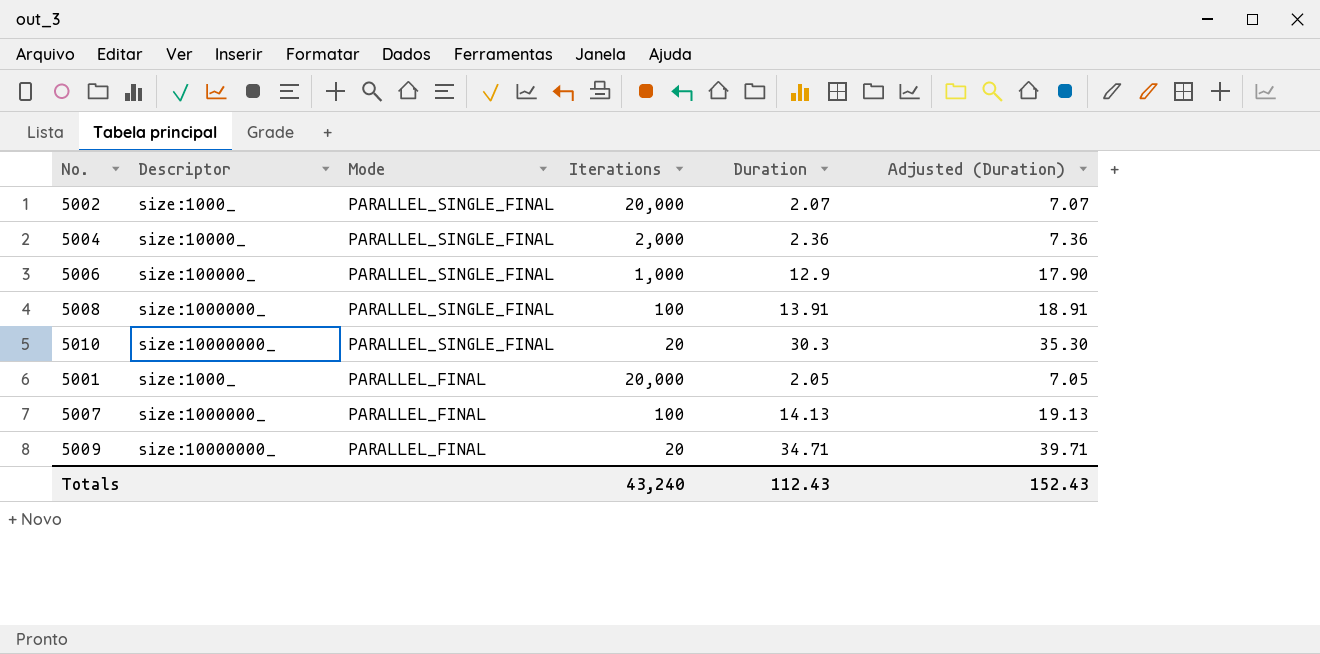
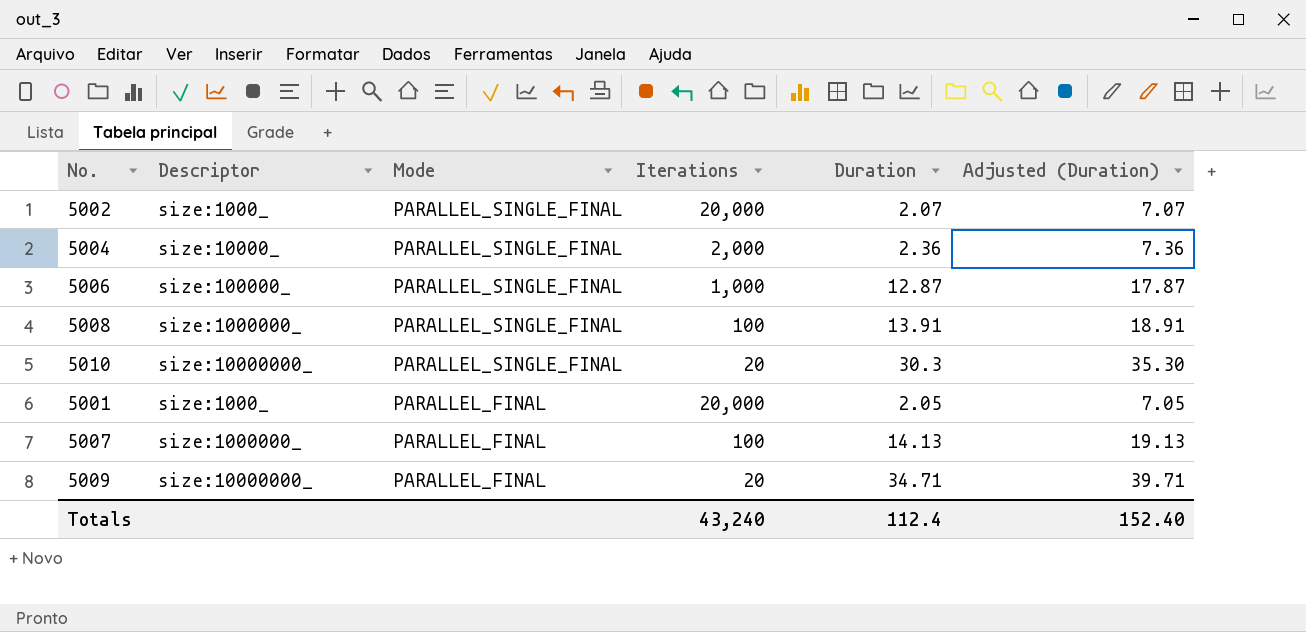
5006 | Duration: 12.9 -> 12.87
5006 | Adjusted (Duration): 17.90 -> 17.87
Totals | Duration: 112.43 -> 112.4
Totals | Adjusted (Duration): 152.43 -> 152.40

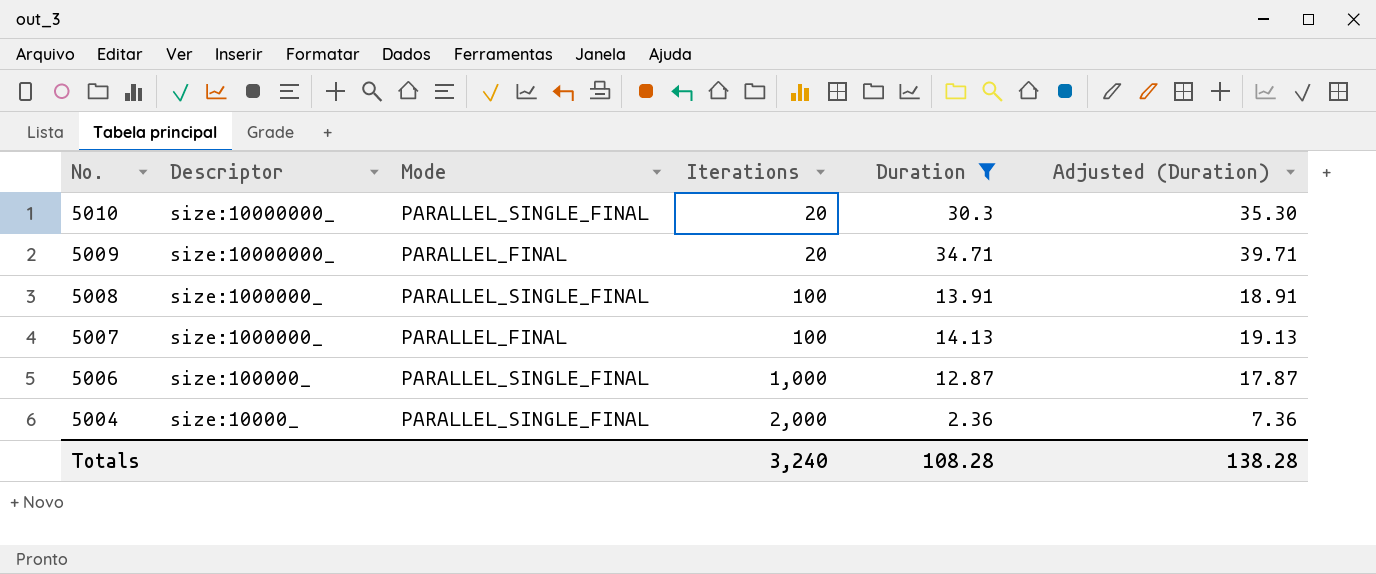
filter: none -> Duration >= 2.36
row order: Mode descending -> No. descending
Totals | Iterations: 43,240 -> 3,240
Totals | Duration: 112.4 -> 108.28
Totals | Adjusted (Duration): 152.40 -> 138.28

